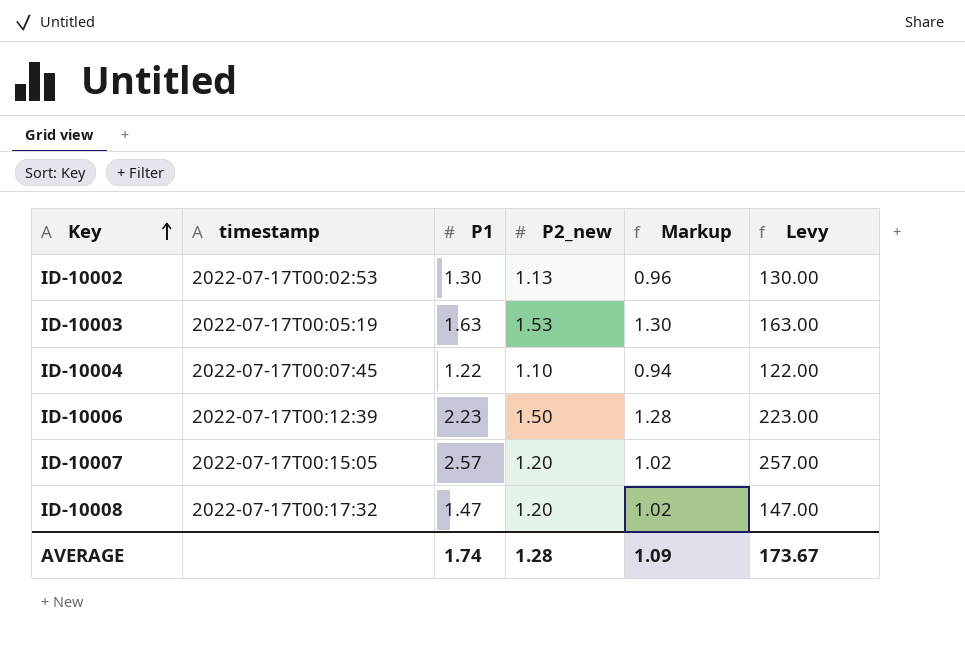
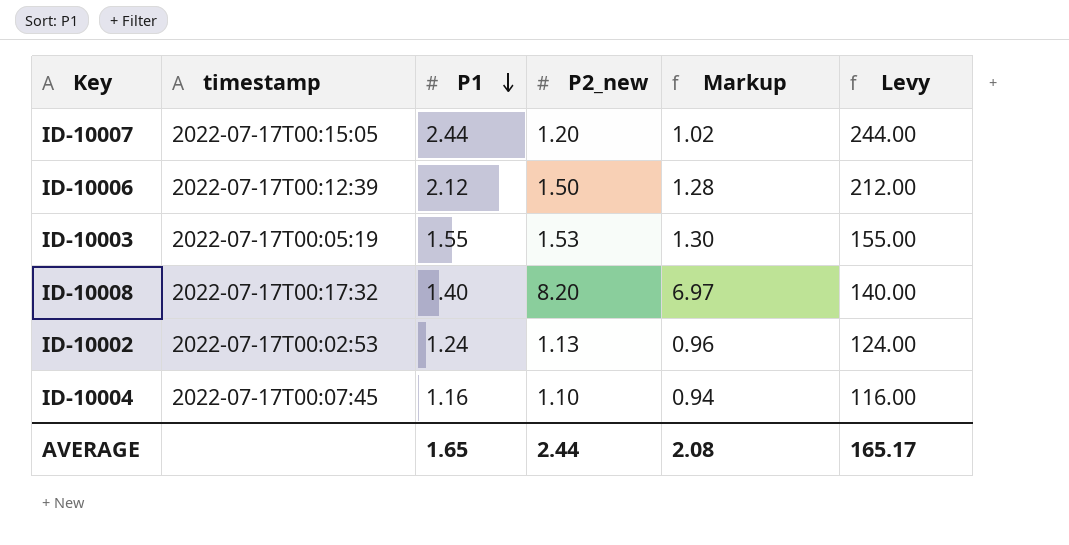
row order: Key ascending -> P1 descending
ID-10007 | P1: 2.57 -> 2.44
ID-10007 | Levy: 257.00 -> 244.00
ID-10006 | P1: 2.23 -> 2.12
ID-10006 | Levy: 223.00 -> 212.00
ID-10003 | P1: 1.63 -> 1.55
ID-10003 | Levy: 163.00 -> 155.00
ID-10008 | P1: 1.47 -> 1.40
ID-10008 | P2_new: 1.20 -> 8.20
ID-10008 | Markup: 1.02 -> 6.97
ID-10008 | Levy: 147.00 -> 140.00
ID-10002 | P1: 1.30 -> 1.24
ID-10002 | Levy: 130.00 -> 124.00
ID-10004 | P1: 1.22 -> 1.16
ID-10004 | Levy: 122.00 -> 116.00
AVERAGE | P1: 1.74 -> 1.65
AVERAGE | P2_new: 1.28 -> 2.44
AVERAGE | Markup: 1.09 -> 2.08
AVERAGE | Levy: 173.67 -> 165.17

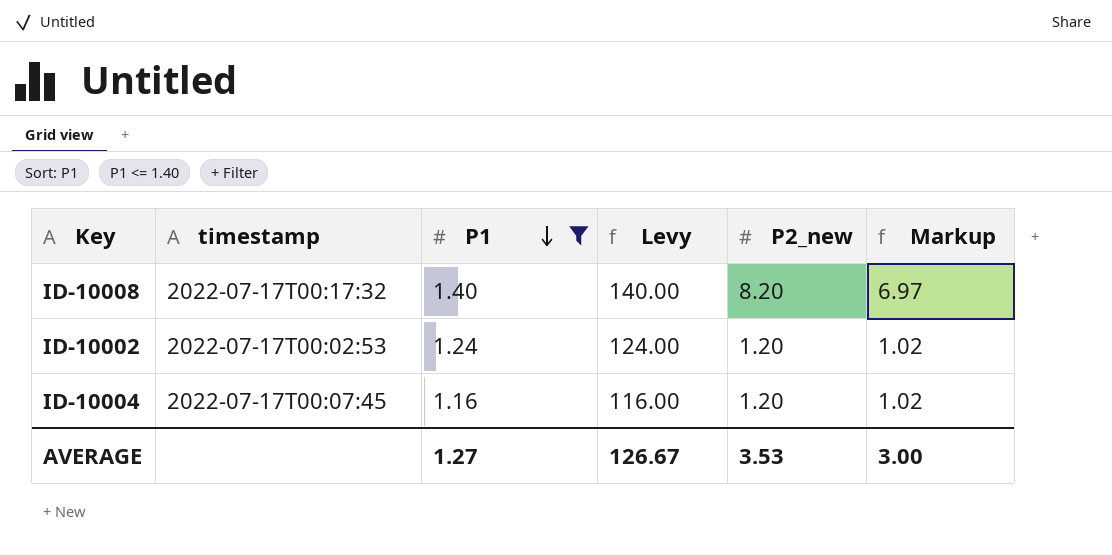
filter: none -> P1 <= 1.40
column Levy | position: 6 -> 4
ID-10002 | P2_new: 1.13 -> 1.20
ID-10002 | Markup: 0.96 -> 1.02
ID-10004 | P2_new: 1.10 -> 1.20
ID-10004 | Markup: 0.94 -> 1.02
AVERAGE | P1: 1.65 -> 1.27
AVERAGE | Levy: 165.17 -> 126.67
AVERAGE | P2_new: 2.44 -> 3.53
AVERAGE | Markup: 2.08 -> 3.00

